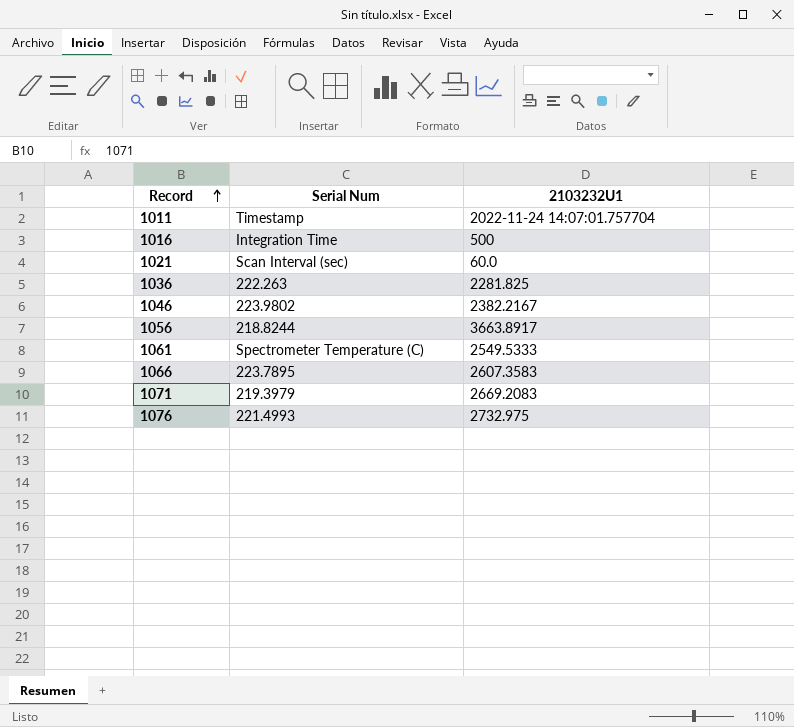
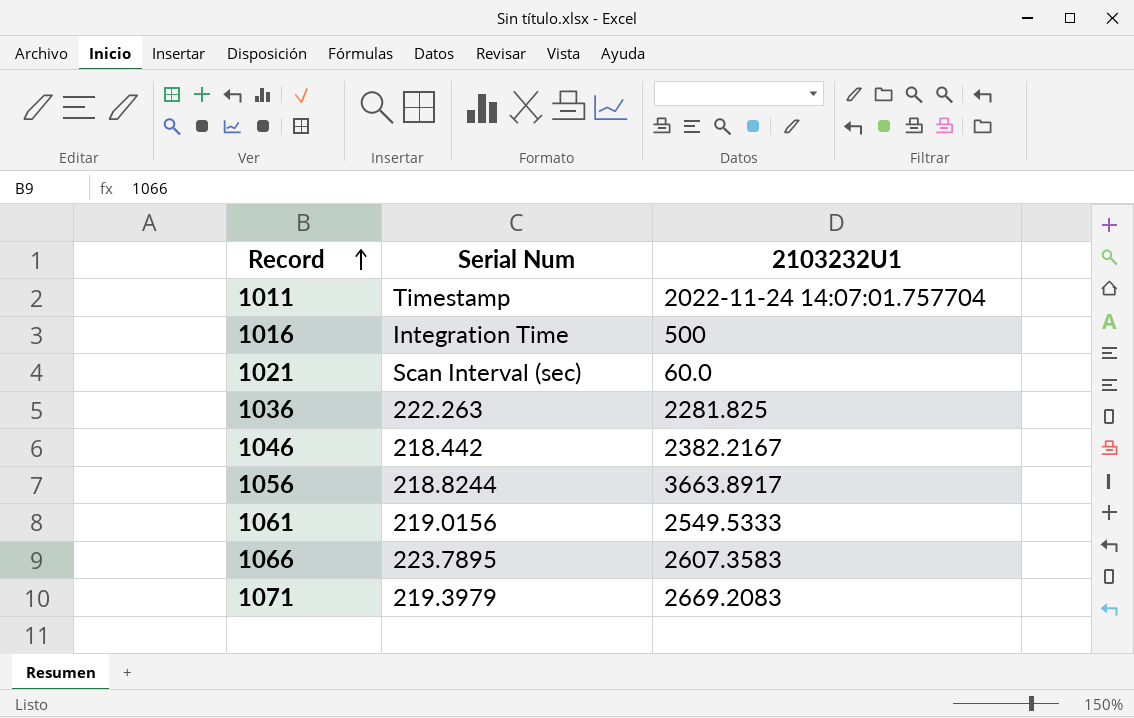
row 1076: 221.4993 | 2732.975 -> none
1046 | Serial Num: 223.9802 -> 218.442
1061 | Serial Num: Spectrometer Temperature (C) -> 219.0156

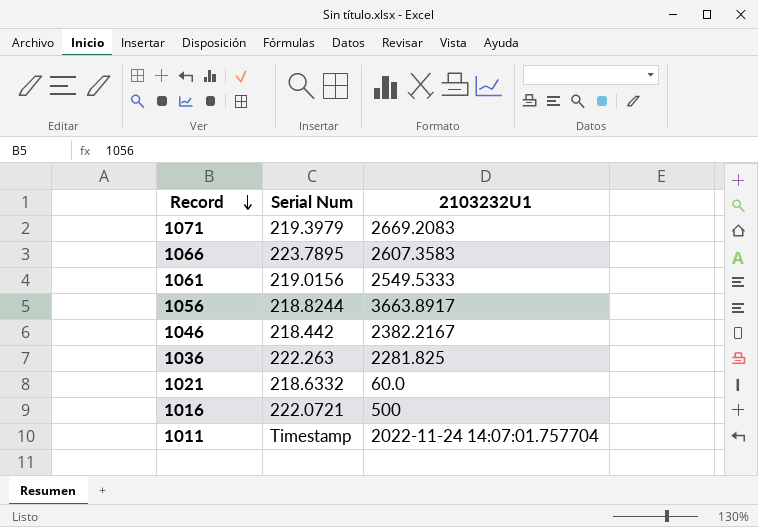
row order: Record ascending -> Record descending
1021 | Serial Num: Scan Interval (sec) -> 218.6332
1016 | Serial Num: Integration Time -> 222.0721

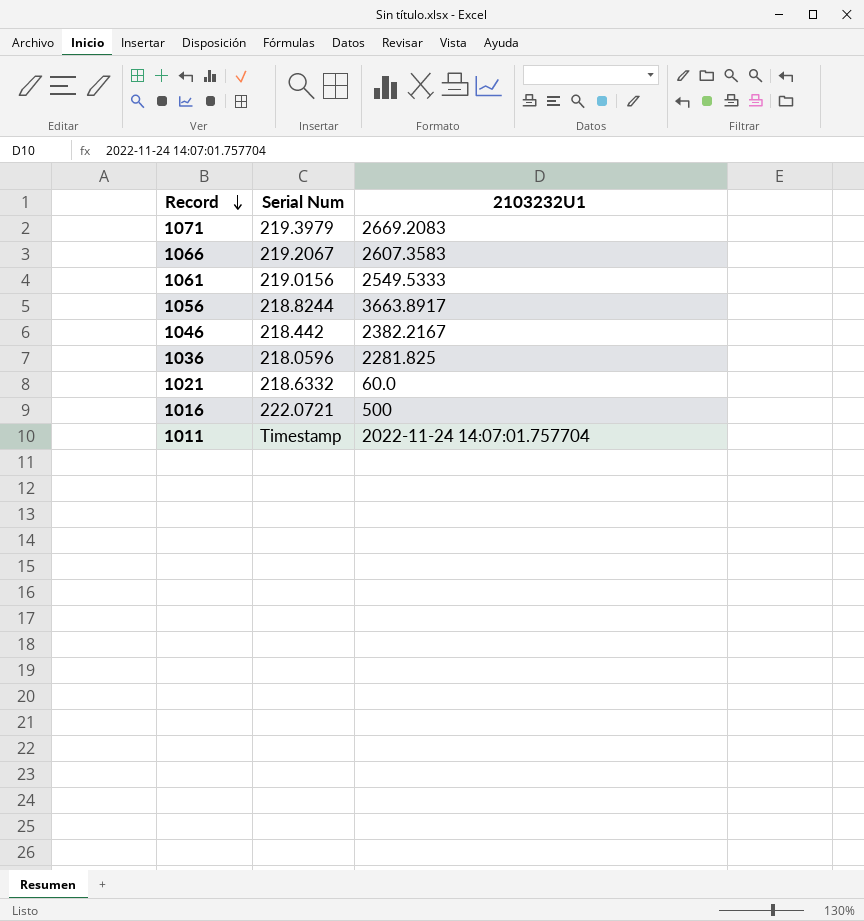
1066 | Serial Num: 223.7895 -> 219.2067
1036 | Serial Num: 222.263 -> 218.0596

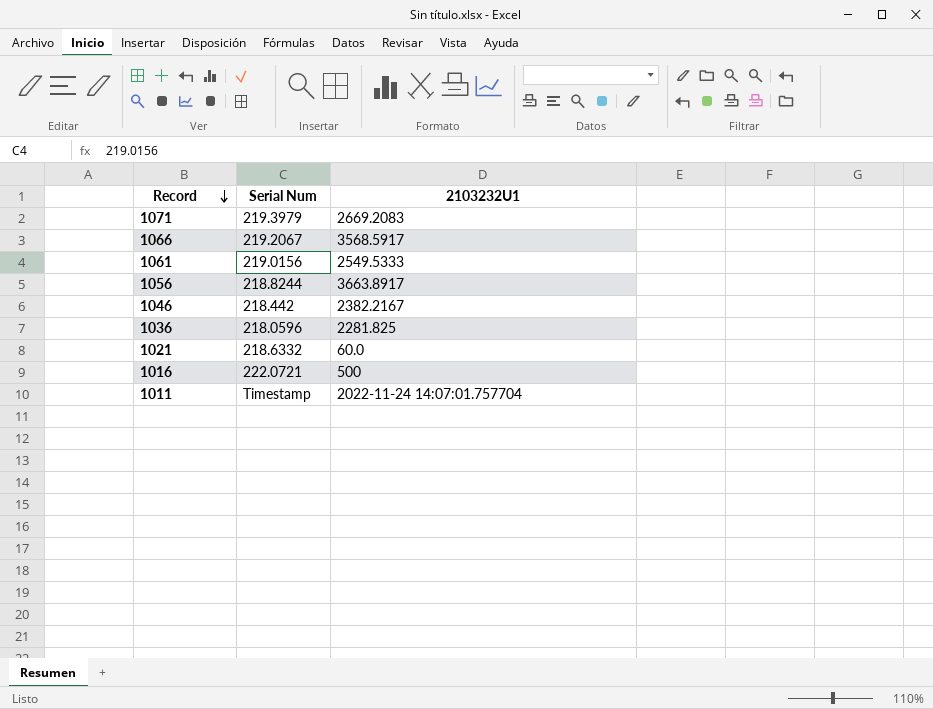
1066 | 2103232U1: 2607.3583 -> 3568.5917

